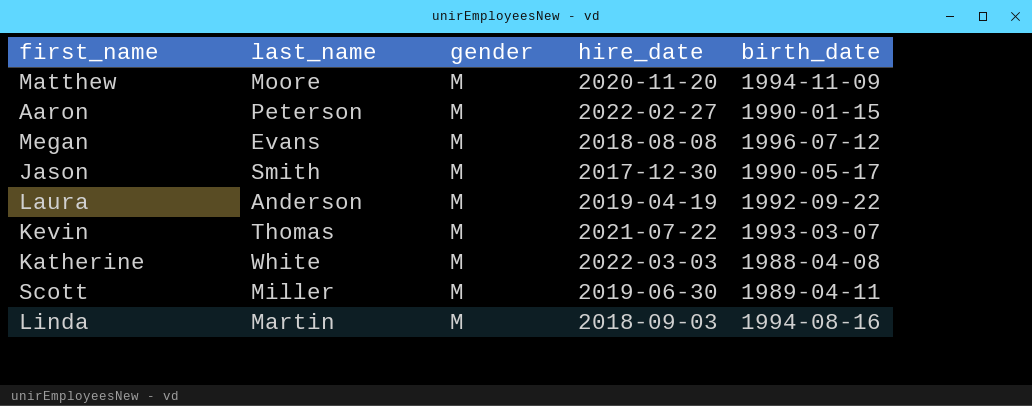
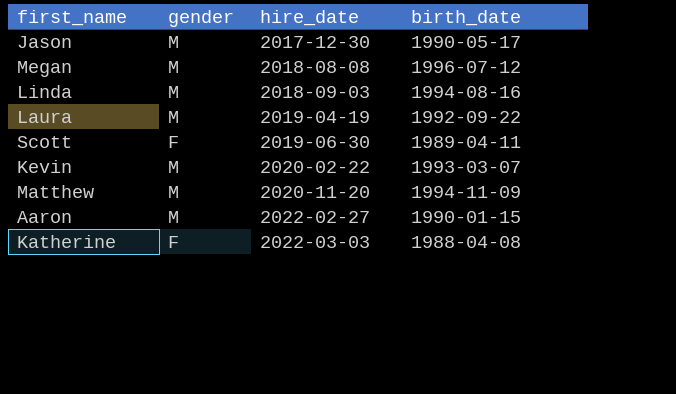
row order: none -> hire_date ascending
column last_name | position: 2 -> none
Scott | gender: M -> F
Kevin | hire_date: 2021-07-22 -> 2020-02-22
Katherine | gender: M -> F

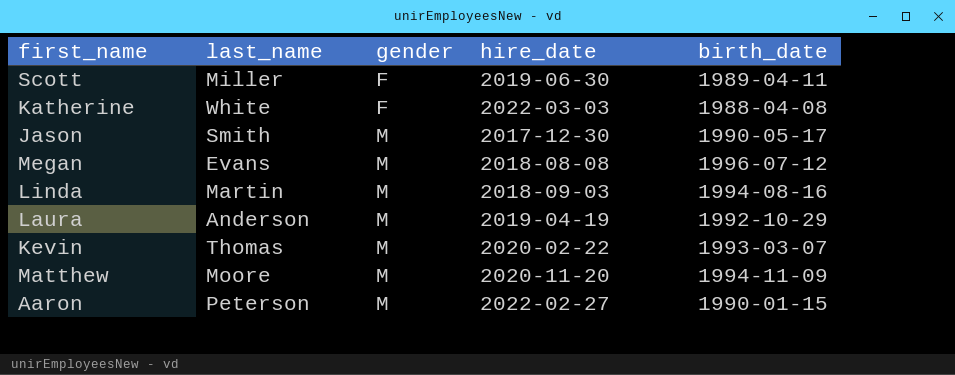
row order: hire_date ascending -> gender ascending
column last_name | position: none -> 2
Laura | birth_date: 1992-09-22 -> 1992-10-29

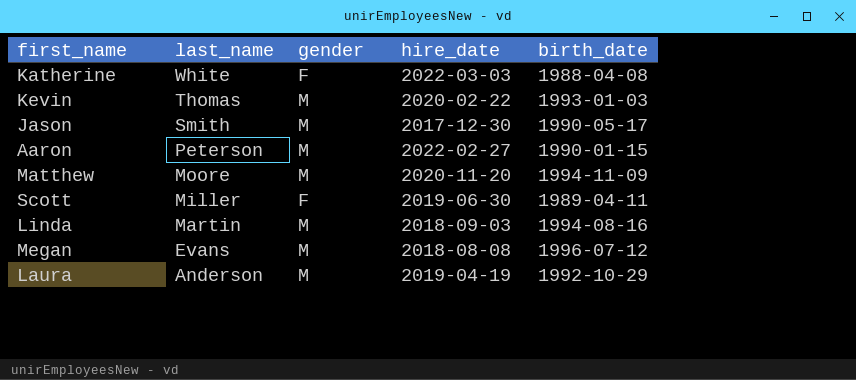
row order: gender ascending -> last_name descending
Kevin | birth_date: 1993-03-07 -> 1993-01-03

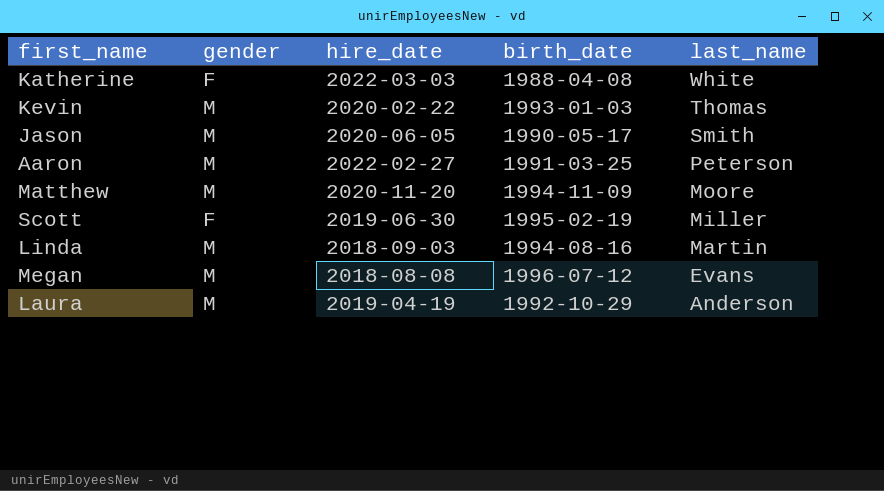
column last_name | position: 2 -> 5
Jason | hire_date: 2017-12-30 -> 2020-06-05
Aaron | birth_date: 1990-01-15 -> 1991-03-25
Scott | birth_date: 1989-04-11 -> 1995-02-19

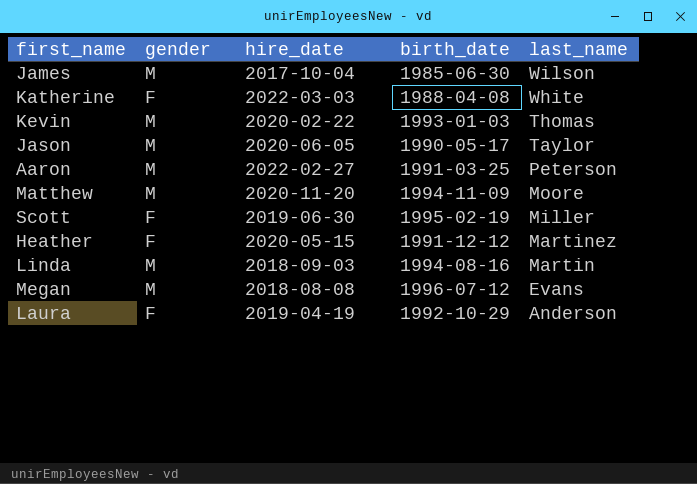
row James: none -> M | 2017-10-04 | 1985-06-30 | Wilson
Jason | last_name: Smith -> Taylor
row Heather: none -> F | 2020-05-15 | 1991-12-12 | Martinez
Laura | gender: M -> F

